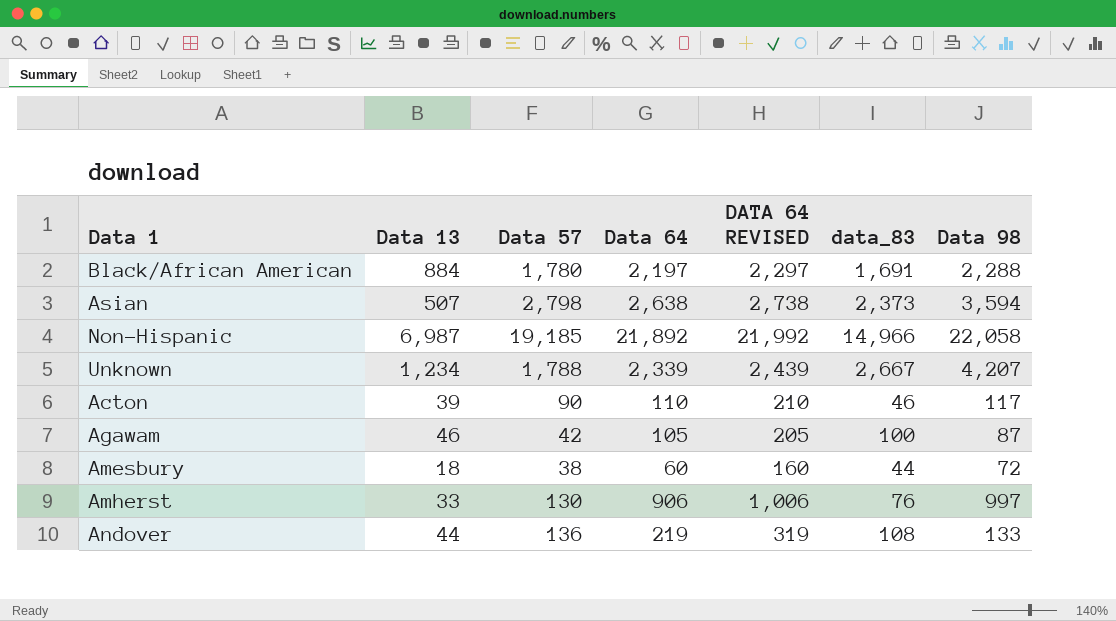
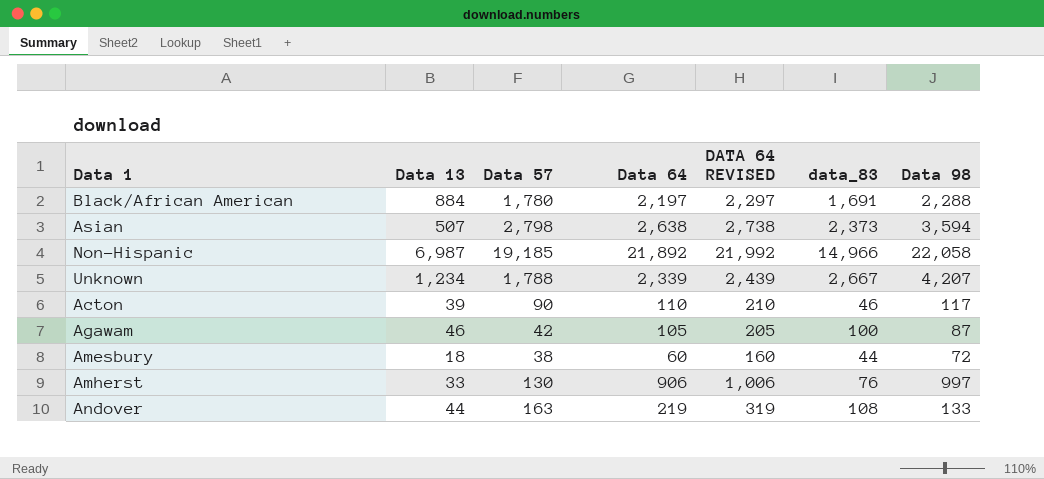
Andover | Data 57: 136 -> 163

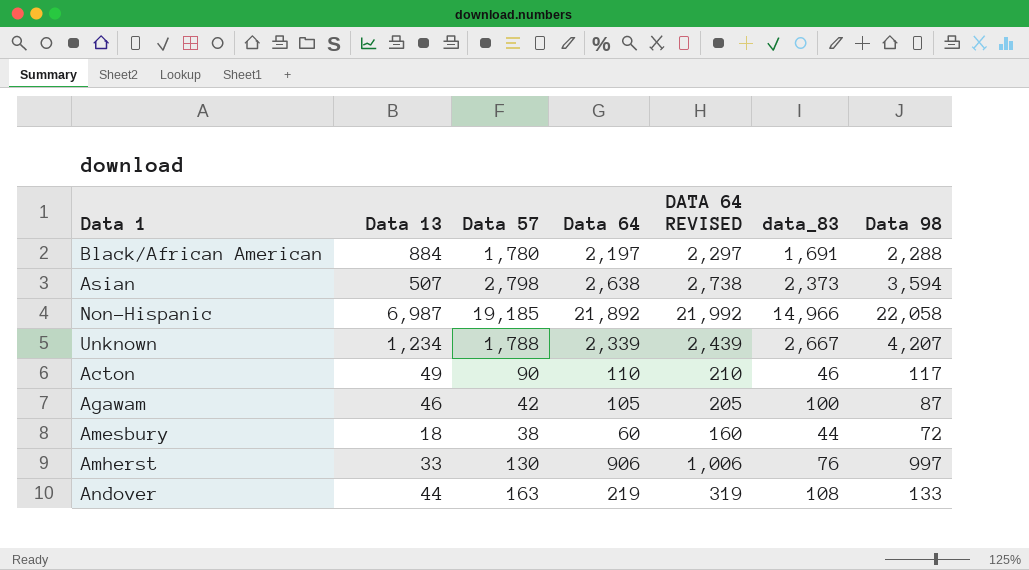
Acton | Data 13: 39 -> 49

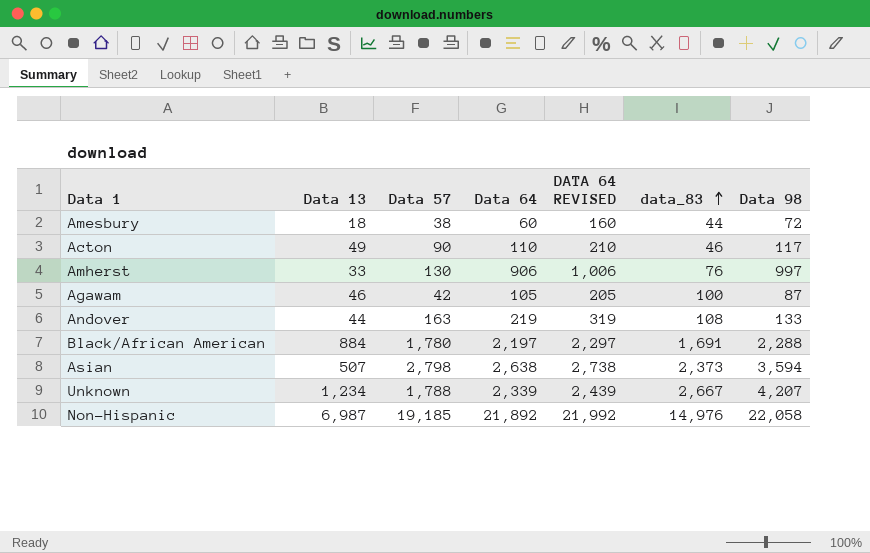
row order: none -> data_83 ascending
Non-Hispanic | data_83: 14,966 -> 14,976

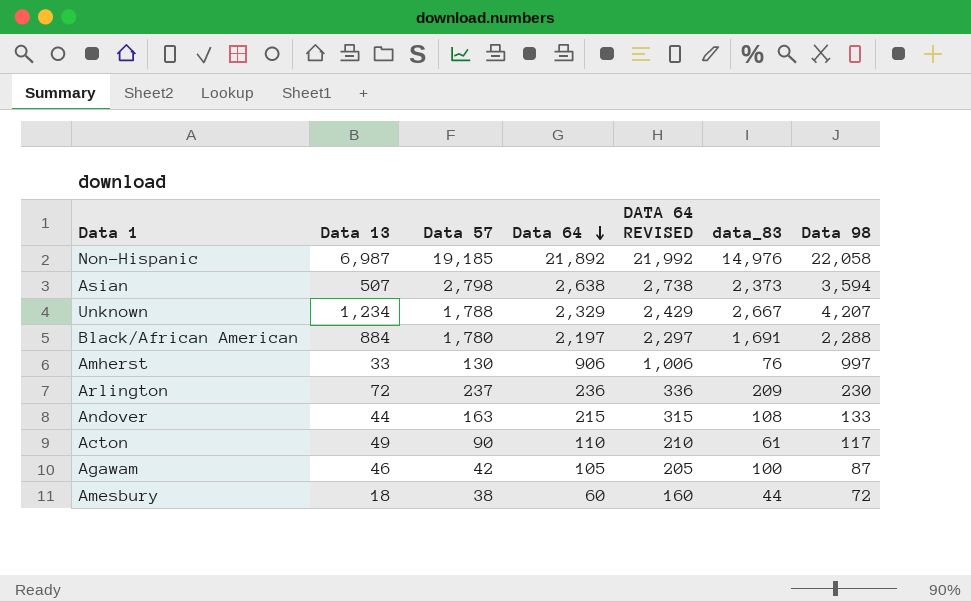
row order: data_83 ascending -> Data 64 descending
Unknown | Data 64: 2,339 -> 2,329
Unknown | DATA 64 REVISED: 2,439 -> 2,429
row Arlington: none -> 72 | 237 | 236 | 336 | 209 | 230
Andover | Data 64: 219 -> 215
Andover | DATA 64 REVISED: 319 -> 315
Acton | data_83: 46 -> 61

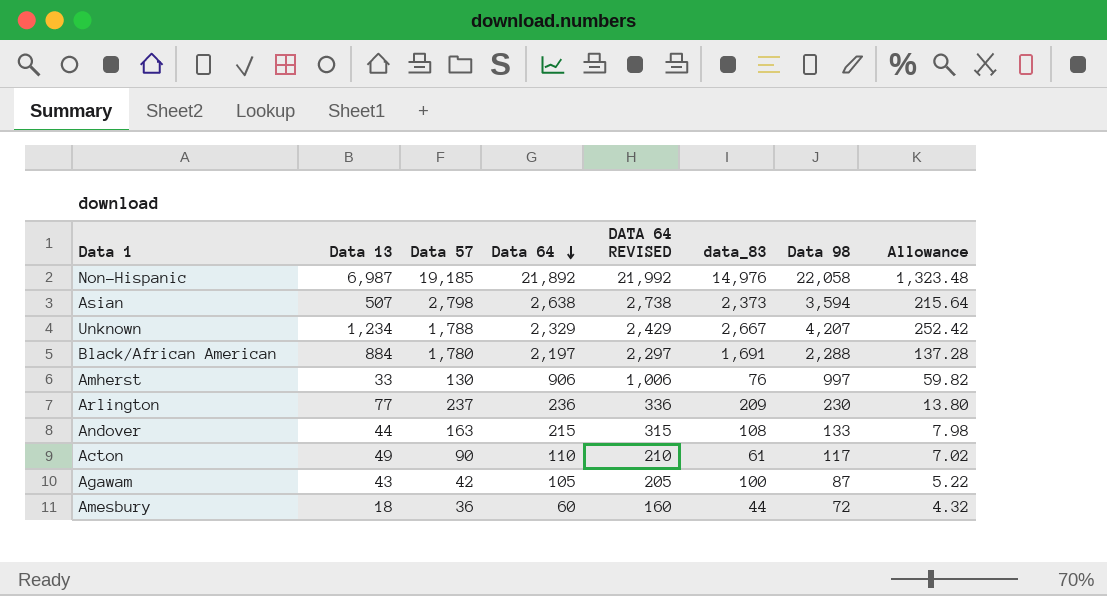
column Allowance | formula: none -> [Data 98] * 0.06
Arlington | Data 13: 72 -> 77
Agawam | Data 13: 46 -> 43
Amesbury | Data 57: 38 -> 36

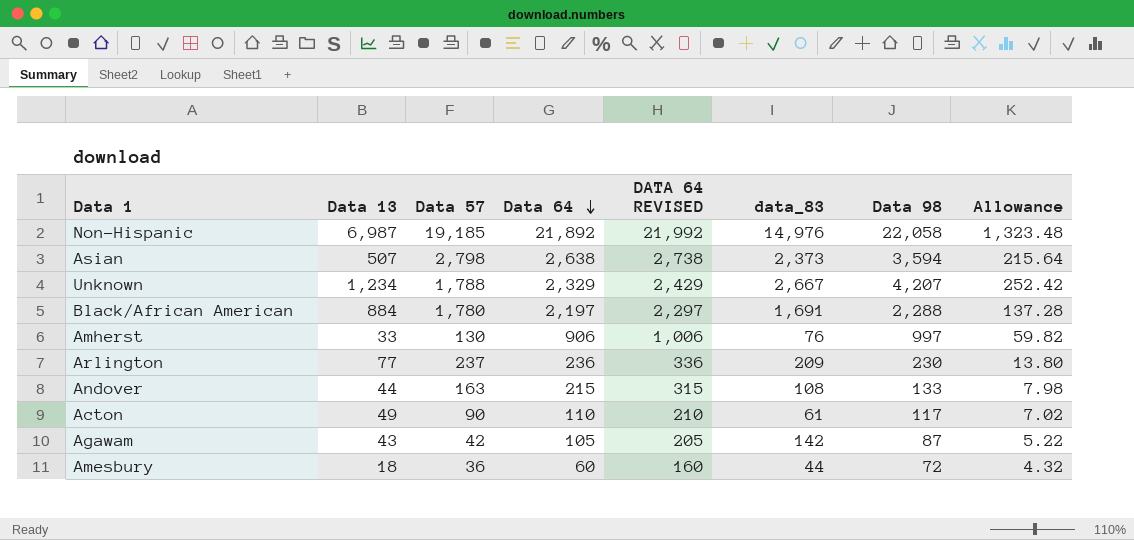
Agawam | data_83: 100 -> 142

